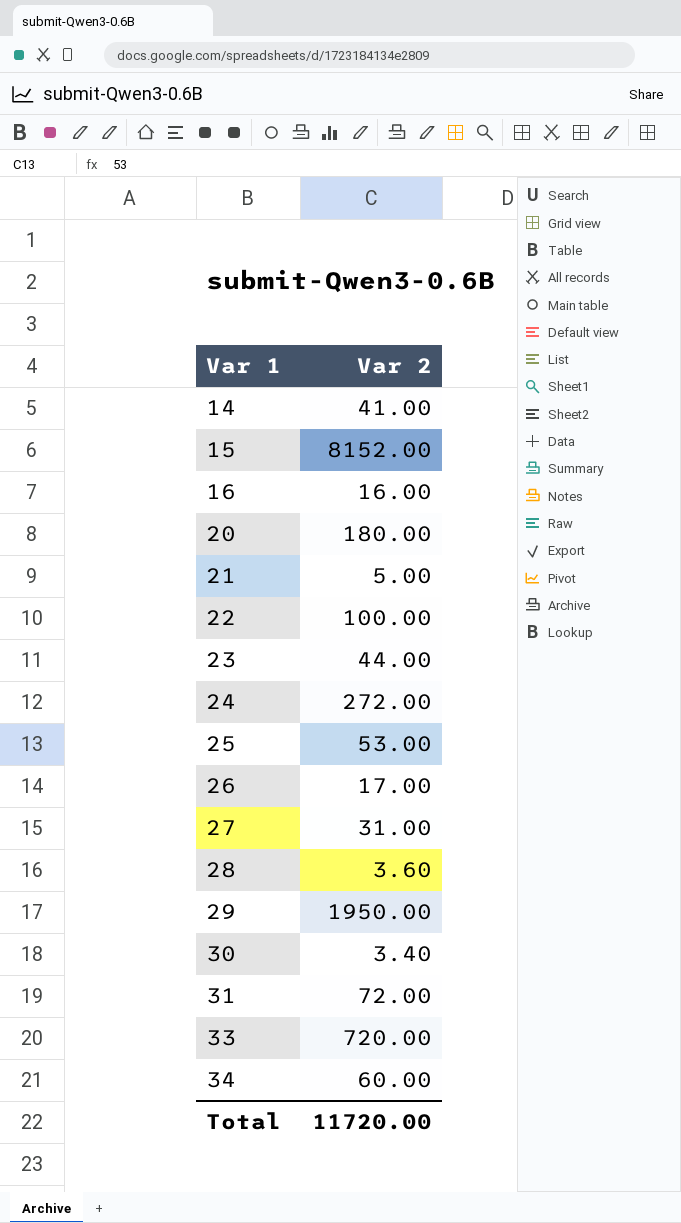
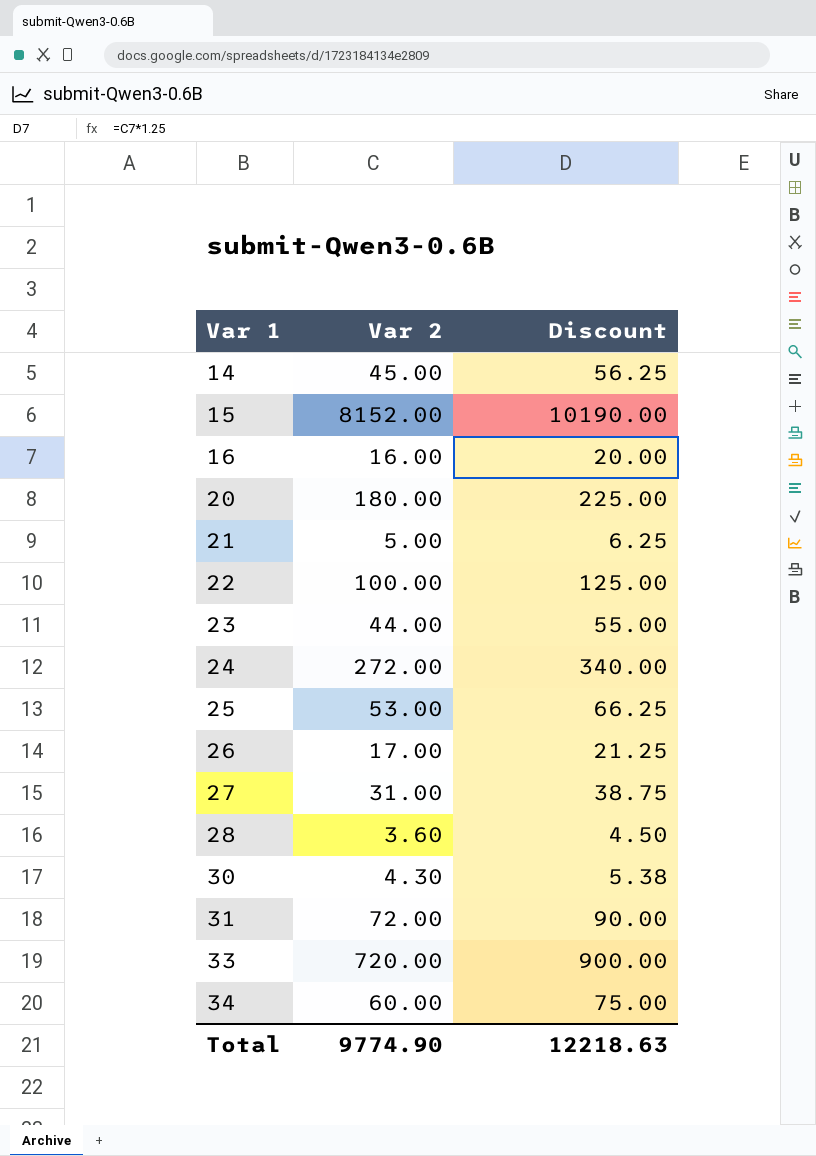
column Discount | formula: none -> [Var 2] * 1.25
row 29: 1950.00 -> none
14 | Var 2: 41.00 -> 45.00
30 | Var 2: 3.40 -> 4.30
Total | Var 2: 11720.00 -> 9774.90

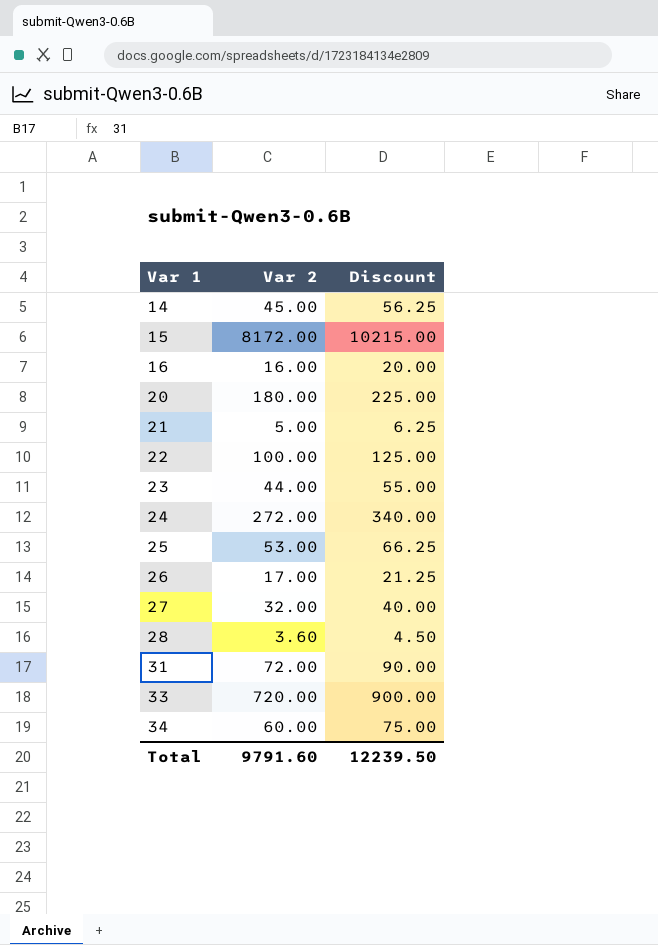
row 30: 4.30 | 5.38 -> none
15 | Var 2: 8152.00 -> 8172.00
15 | Discount: 10190.00 -> 10215.00
27 | Var 2: 31.00 -> 32.00
27 | Discount: 38.75 -> 40.00
Total | Var 2: 9774.90 -> 9791.60
Total | Discount: 12218.63 -> 12239.50

